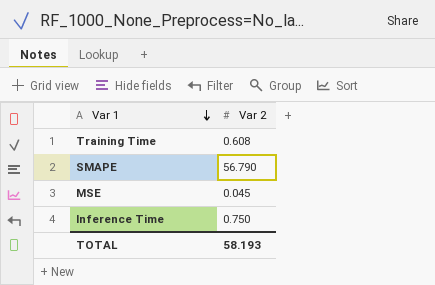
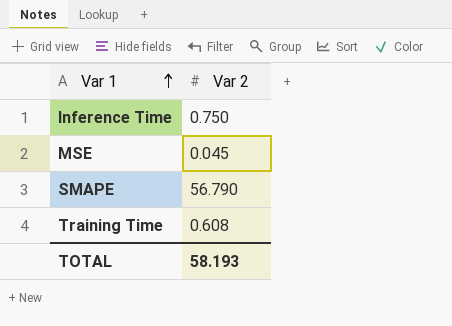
row order: Var 1 descending -> Var 1 ascending

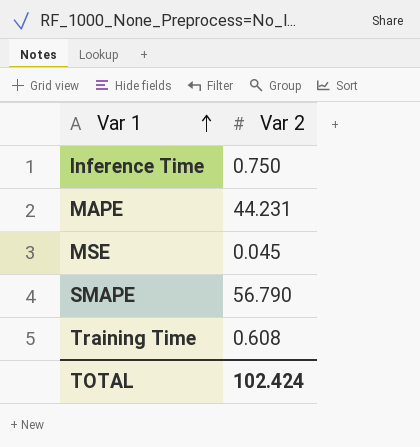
row MAPE: none -> 44.231
TOTAL | Var 2: 58.193 -> 102.424

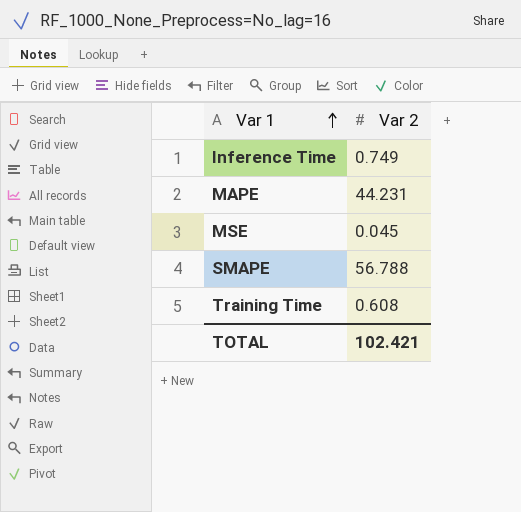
Inference Time | Var 2: 0.750 -> 0.749
SMAPE | Var 2: 56.790 -> 56.788
TOTAL | Var 2: 102.424 -> 102.421

